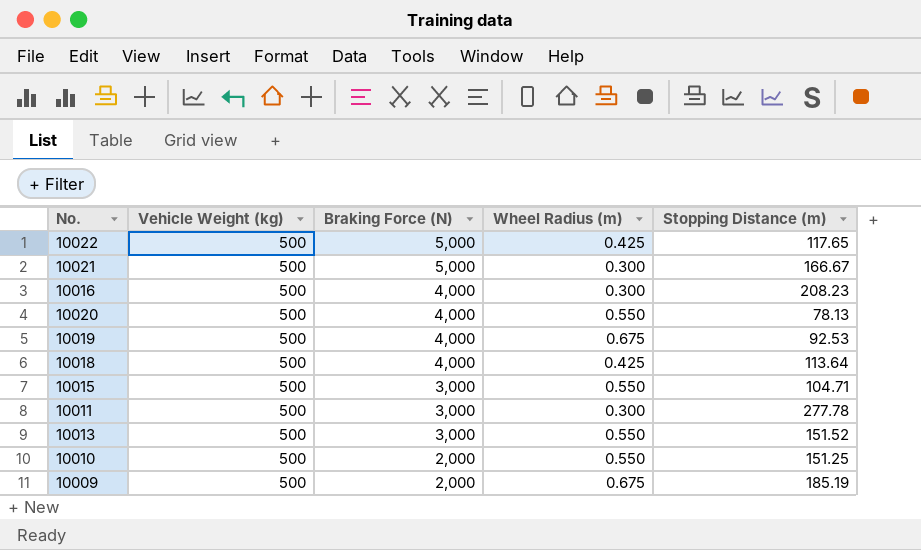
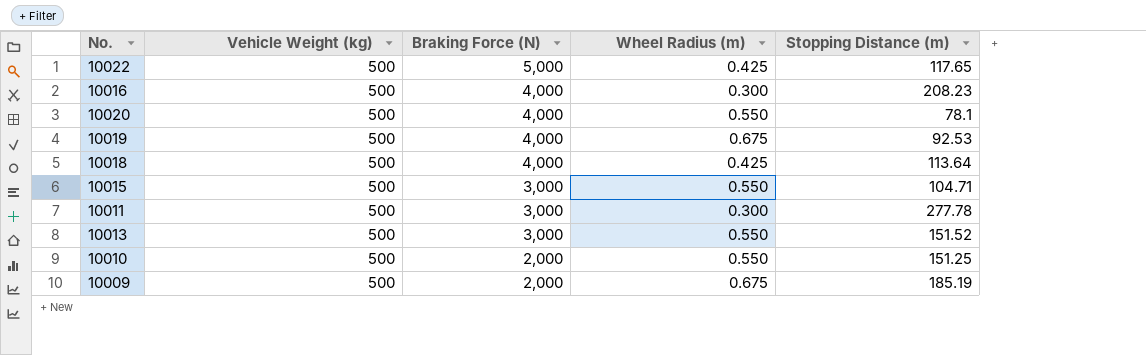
row 10021: 500 | 5,000 | 0.300 | 166.67 -> none
10020 | Stopping Distance (m): 78.13 -> 78.1

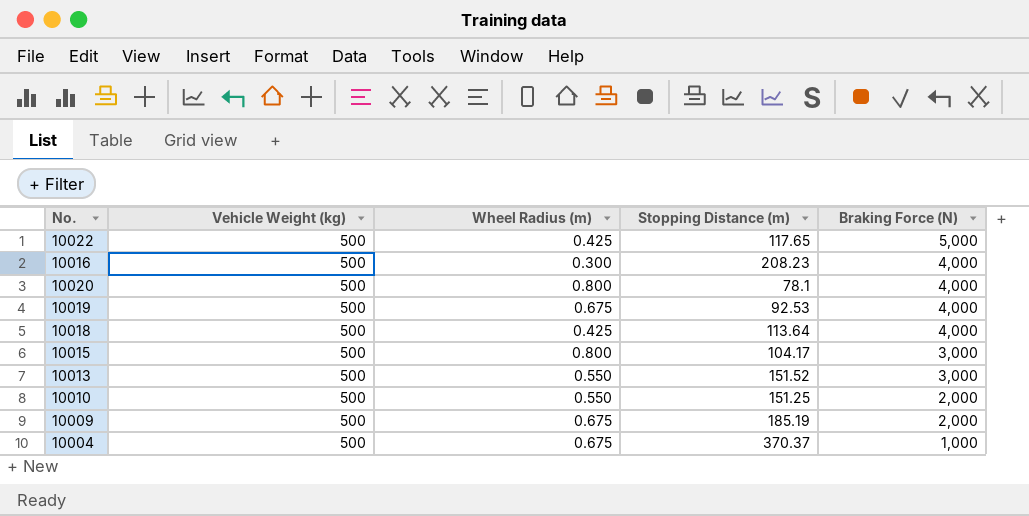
column Braking Force (N) | position: 3 -> 5
row 10011: 500 | 3,000 | 0.300 | 277.78 -> none
10020 | Wheel Radius (m): 0.550 -> 0.800
10015 | Wheel Radius (m): 0.550 -> 0.800
10015 | Stopping Distance (m): 104.71 -> 104.17
row 10004: none -> 500 | 0.675 | 370.37 | 1,000

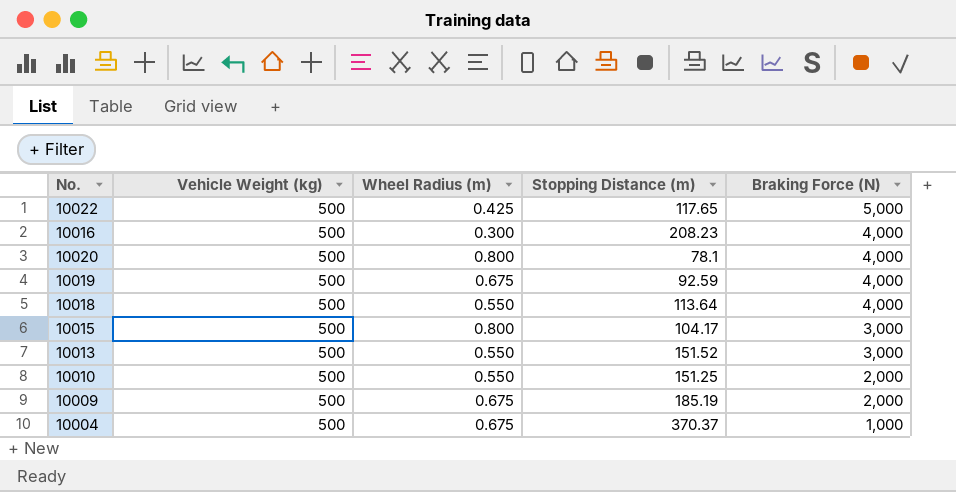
10019 | Stopping Distance (m): 92.53 -> 92.59
10018 | Wheel Radius (m): 0.425 -> 0.550

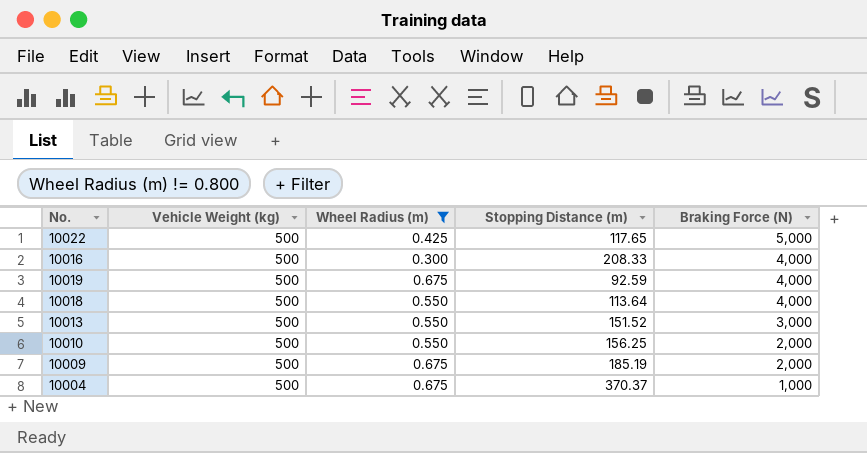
filter: none -> Wheel Radius (m) != 0.800
10016 | Stopping Distance (m): 208.23 -> 208.33
10010 | Stopping Distance (m): 151.25 -> 156.25

